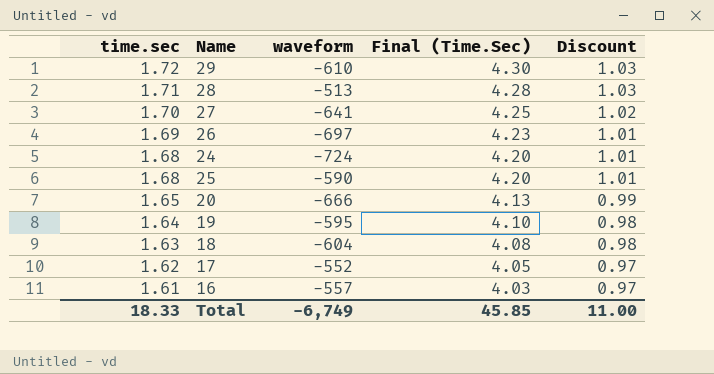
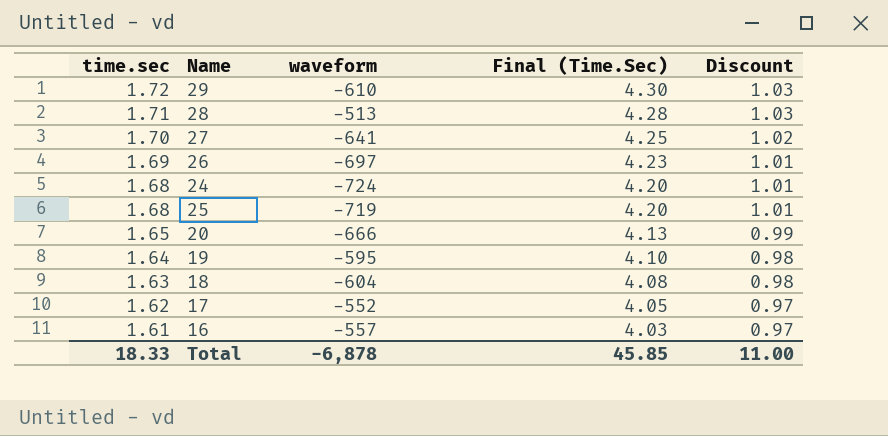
25 | waveform: -590 -> -719
Total | waveform: -6,749 -> -6,878

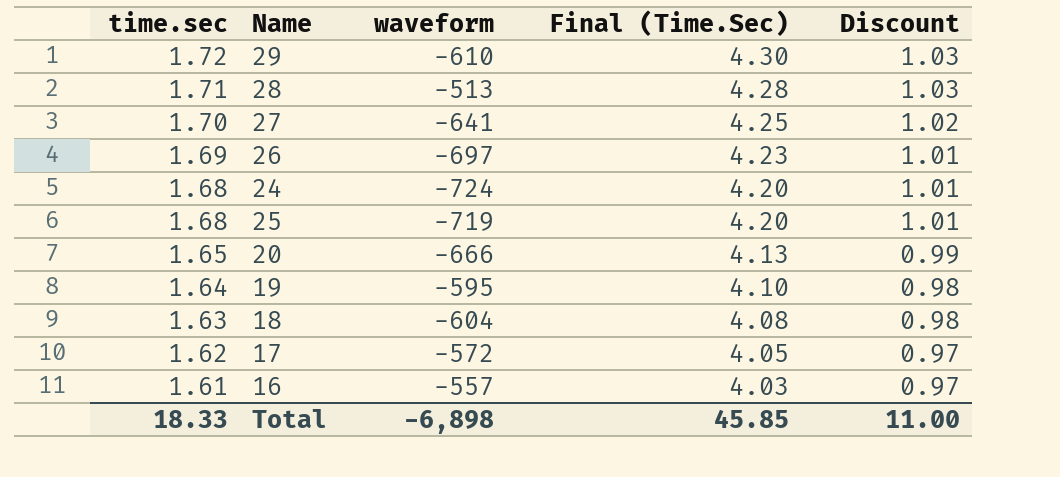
17 | waveform: -552 -> -572
Total | waveform: -6,878 -> -6,898

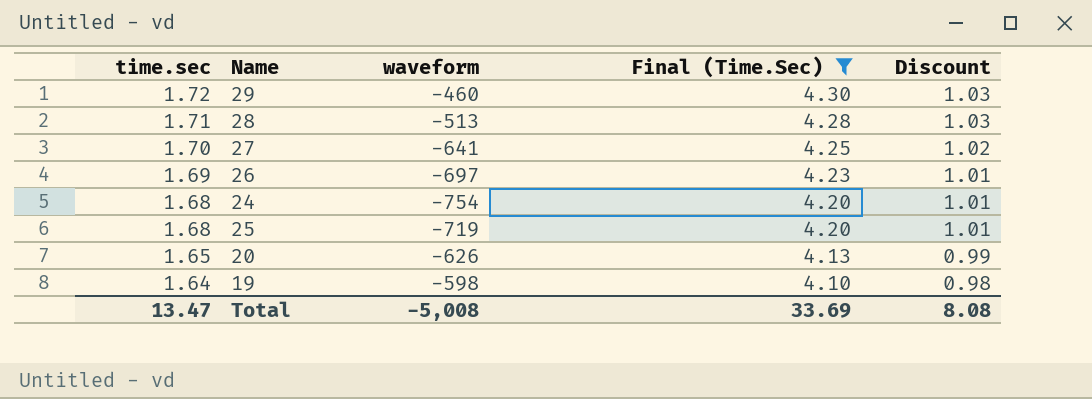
filter: none -> Final (Time.Sec) >= 4.10
29 | waveform: -610 -> -460
24 | waveform: -724 -> -754
20 | waveform: -666 -> -626
19 | waveform: -595 -> -598
Total | time.sec: 18.33 -> 13.47
Total | waveform: -6,898 -> -5,008
Total | Final (Time.Sec): 45.85 -> 33.69
Total | Discount: 11.00 -> 8.08

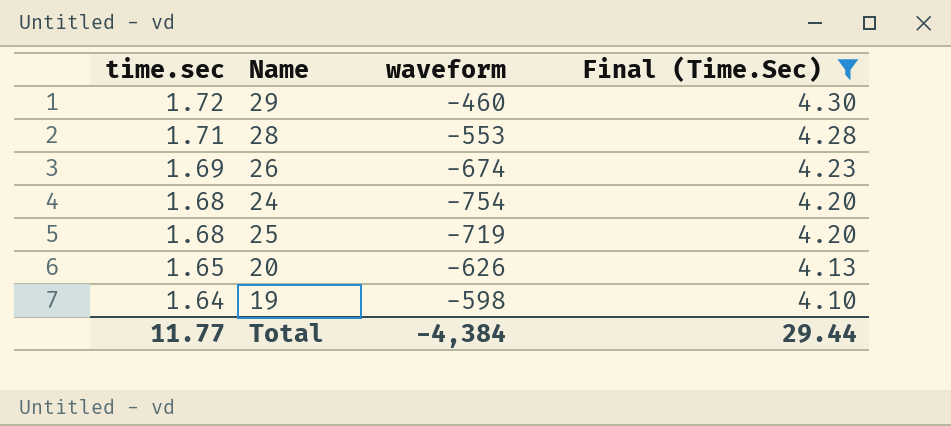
column Discount | formula: [time.sec] * 0.6 -> none
row 27: 1.70 | -641 | 4.25 | 1.02 -> none
28 | waveform: -513 -> -553
26 | waveform: -697 -> -674
Total | time.sec: 13.47 -> 11.77
Total | waveform: -5,008 -> -4,384
Total | Final (Time.Sec): 33.69 -> 29.44

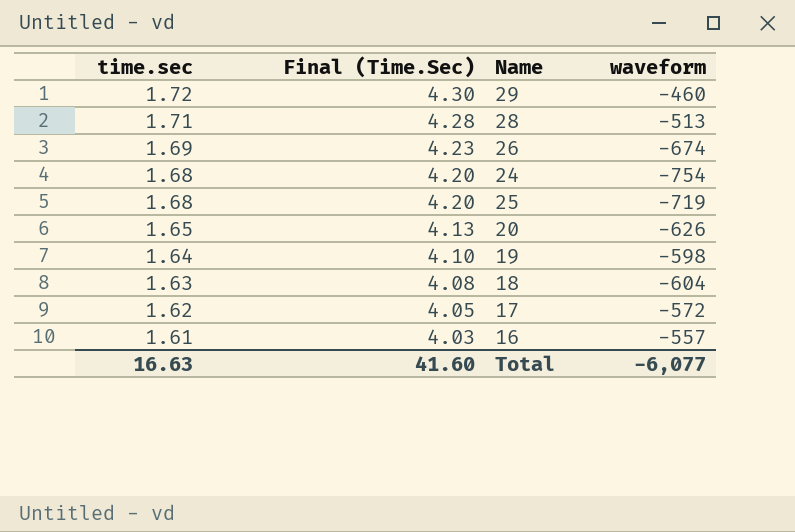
filter: Final (Time.Sec) >= 4.10 -> none
column Final (Time.Sec) | position: 4 -> 2
28 | waveform: -553 -> -513
Total | time.sec: 11.77 -> 16.63
Total | Final (Time.Sec): 29.44 -> 41.60
Total | waveform: -4,384 -> -6,077

